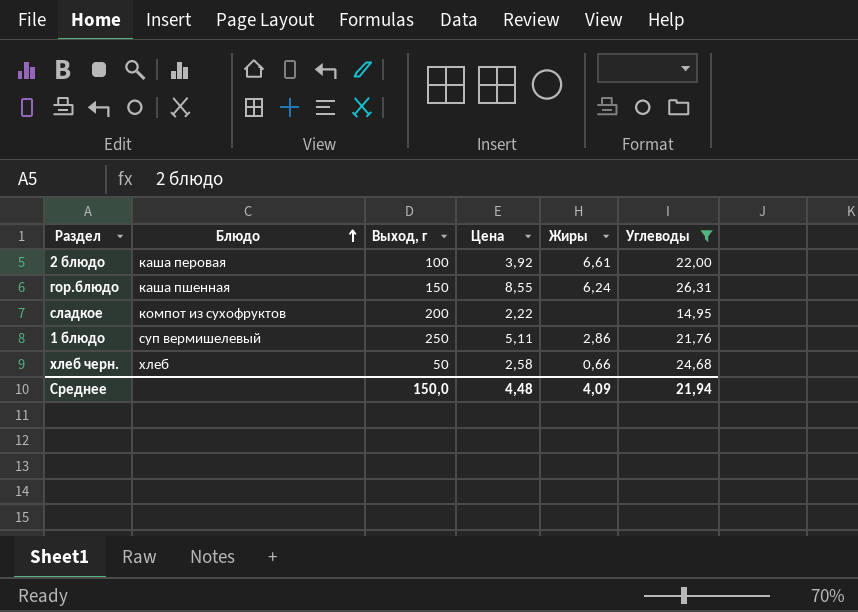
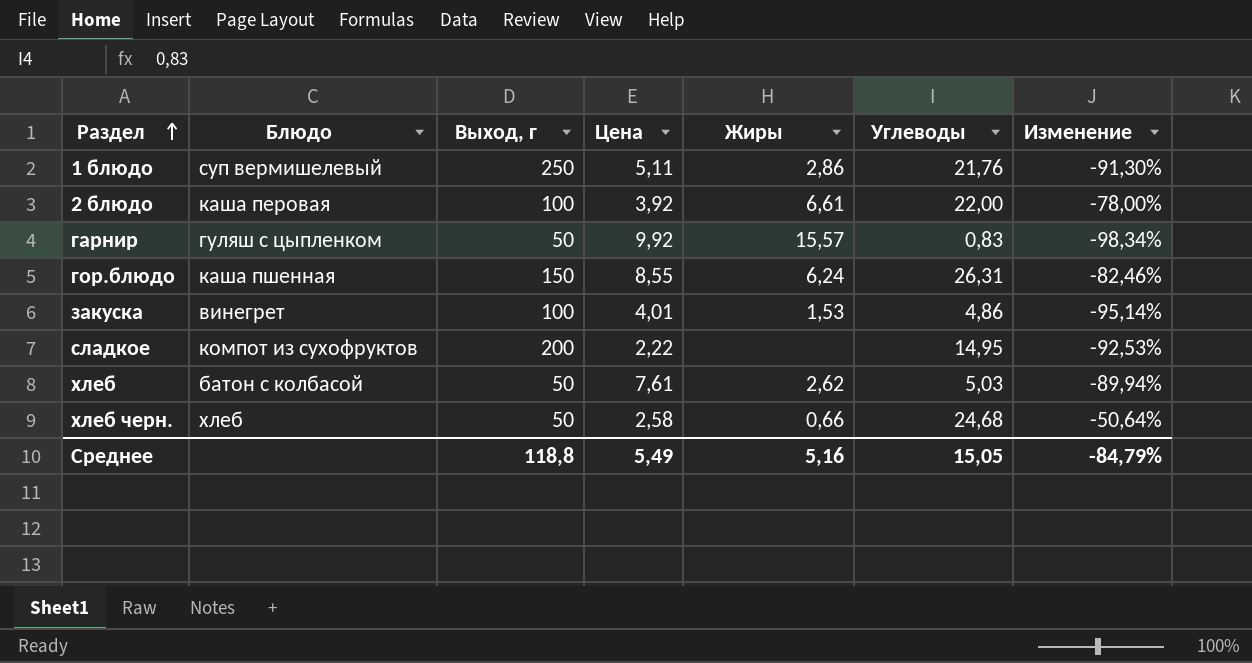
filter: Углеводы >= 14,95 -> none
row order: Блюдо ascending -> Раздел ascending
column Изменение | formula: none -> ([Углеводы] - [Выход, г]) / [Выход, г]
Среднее | Выход, г: 150,0 -> 118,8
Среднее | Цена: 4,48 -> 5,49
Среднее | Жиры: 4,09 -> 5,16
Среднее | Углеводы: 21,94 -> 15,05

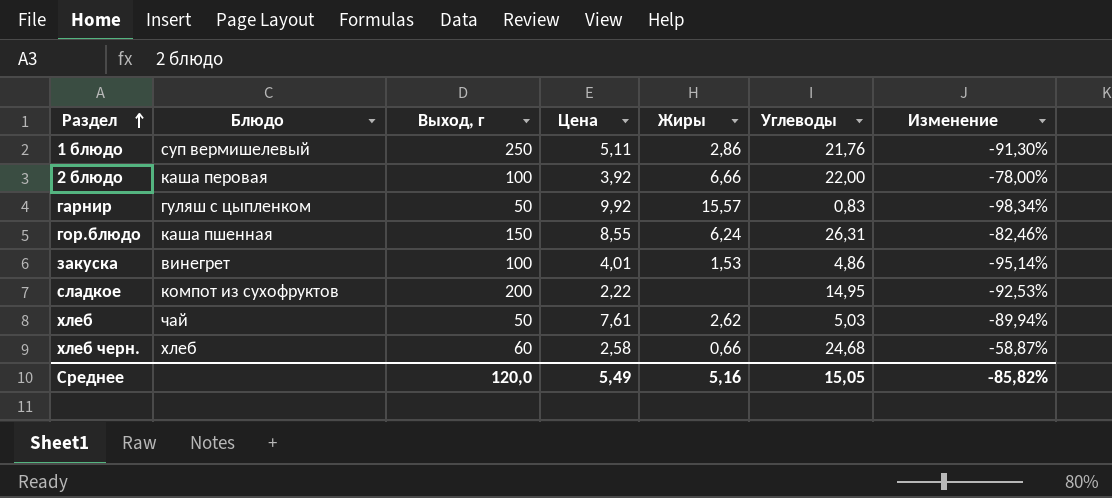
2 блюдо | Жиры: 6,61 -> 6,66
хлеб | Блюдо: батон с колбасой -> чай
хлеб черн. | Выход, г: 50 -> 60
хлеб черн. | Изменение: -50,64% -> -58,87%
Среднее | Выход, г: 118,8 -> 120,0
Среднее | Изменение: -84,79% -> -85,82%

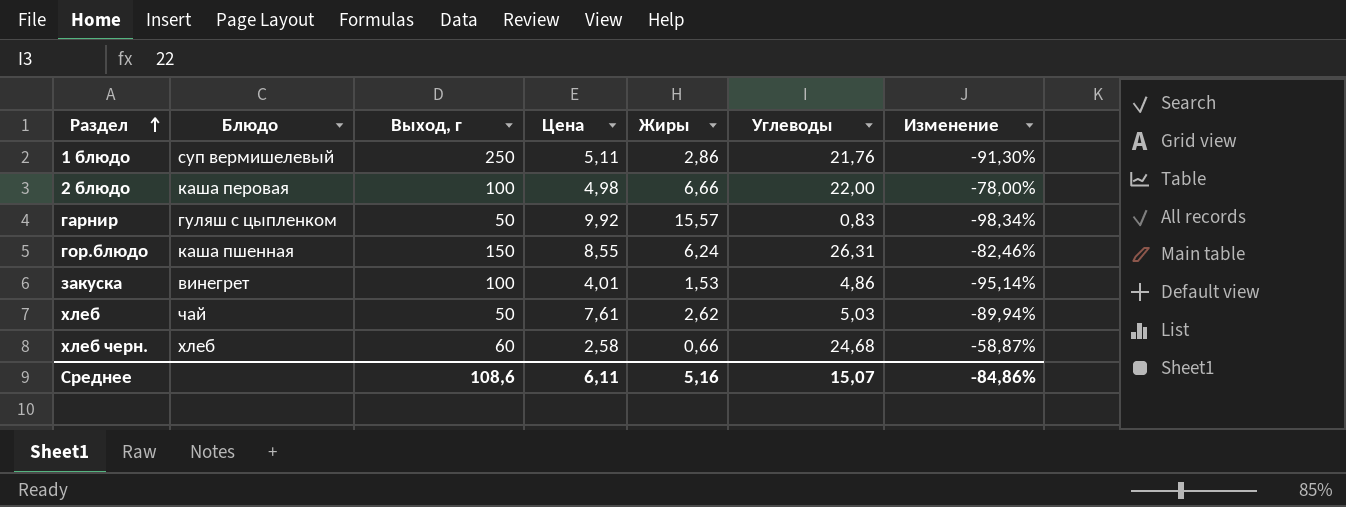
row сладкое: компот из сухофруктов | 200 | 2,22 | none | 14,95 | -92,53% -> none
2 блюдо | Цена: 3,92 -> 4,98
Среднее | Выход, г: 120,0 -> 108,6
Среднее | Цена: 5,49 -> 6,11
Среднее | Углеводы: 15,05 -> 15,07
Среднее | Изменение: -85,82% -> -84,86%

